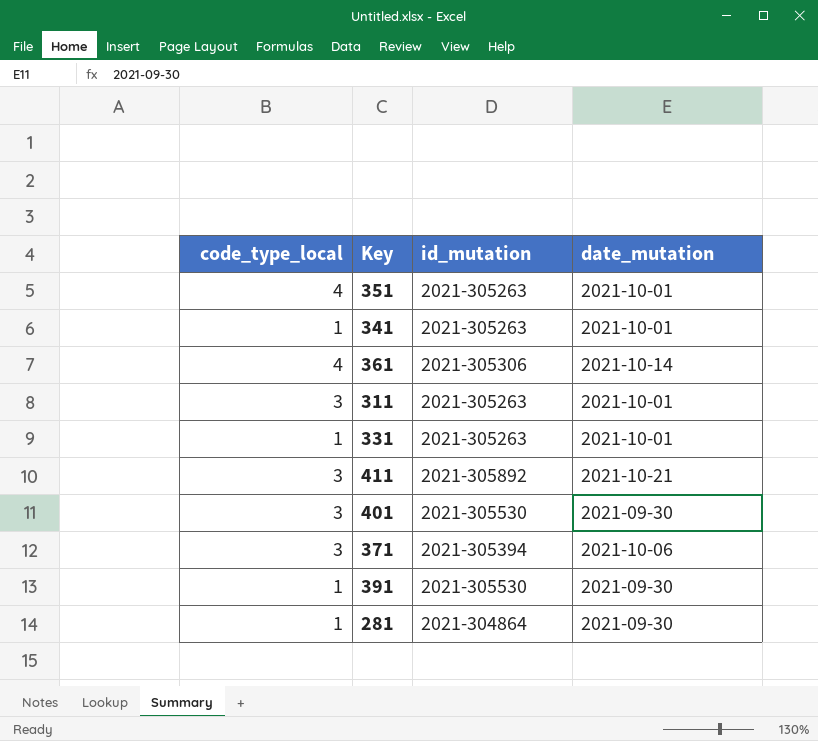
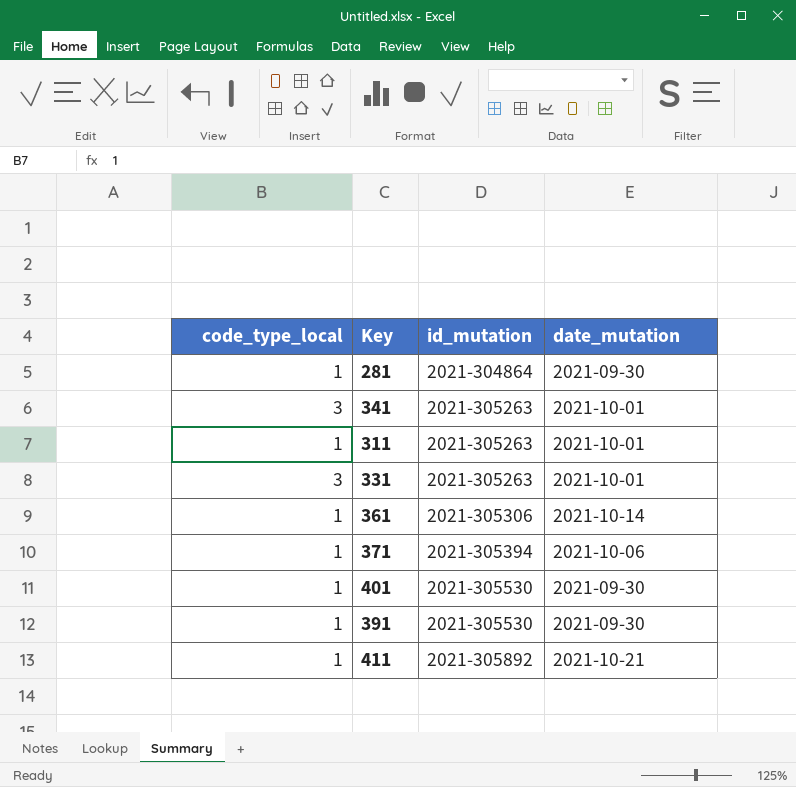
row order: none -> id_mutation ascending
row 351: 4 | 2021-305263 | 2021-10-01 -> none
341 | code_type_local: 1 -> 3
311 | code_type_local: 3 -> 1
331 | code_type_local: 1 -> 3
361 | code_type_local: 4 -> 1
371 | code_type_local: 3 -> 1
401 | code_type_local: 3 -> 1
411 | code_type_local: 3 -> 1

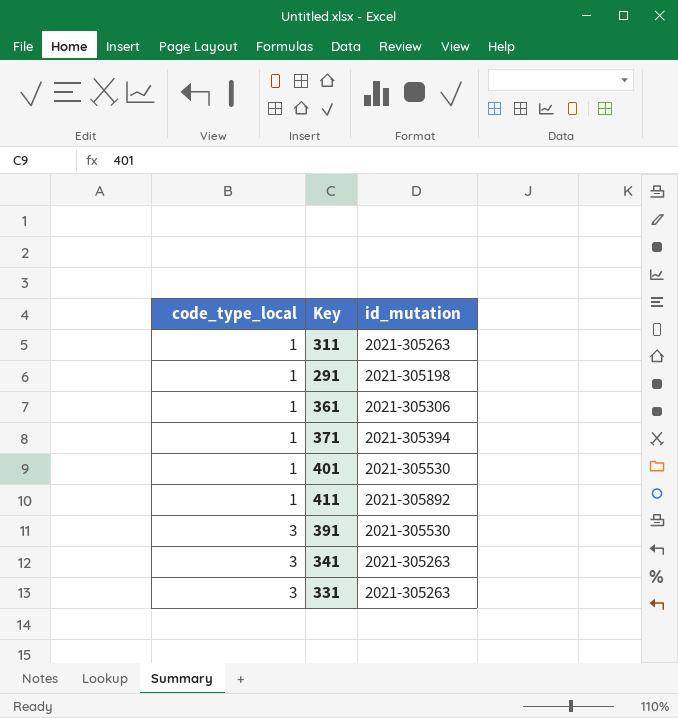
row order: id_mutation ascending -> code_type_local ascending
column date_mutation | position: 4 -> none
row 281: 1 | 2021-304864 | 2021-09-30 -> none
row 291: none -> 1 | 2021-305198
391 | code_type_local: 1 -> 3

